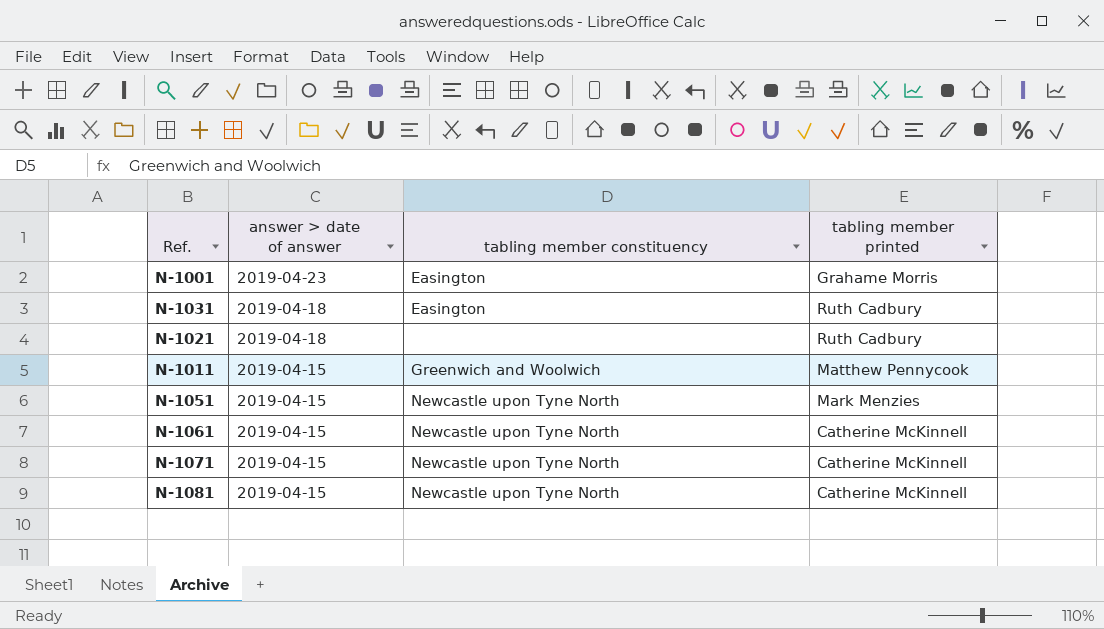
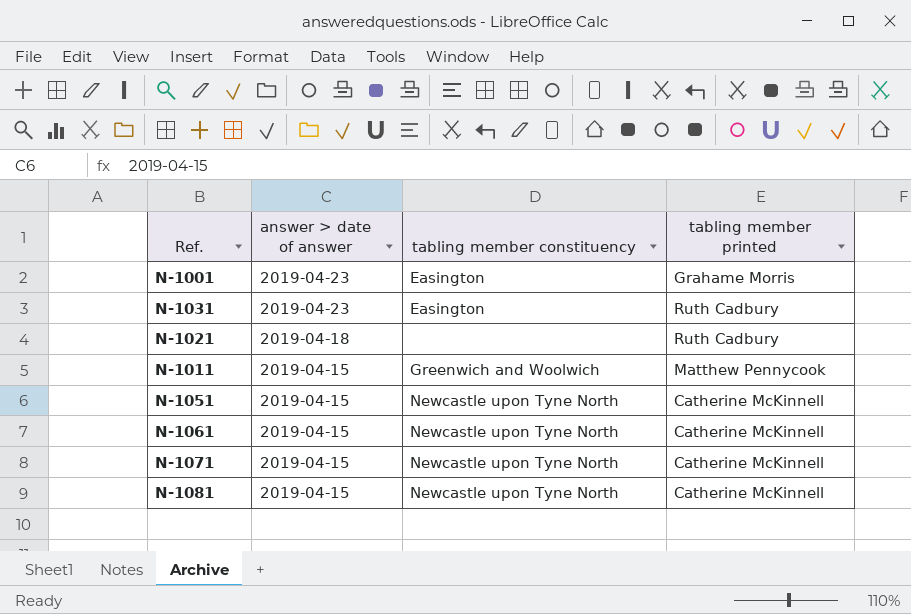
N-1031 | answer > date of answer: 2019-04-18 -> 2019-04-23
N-1051 | tabling member printed: Mark Menzies -> Catherine McKinnell

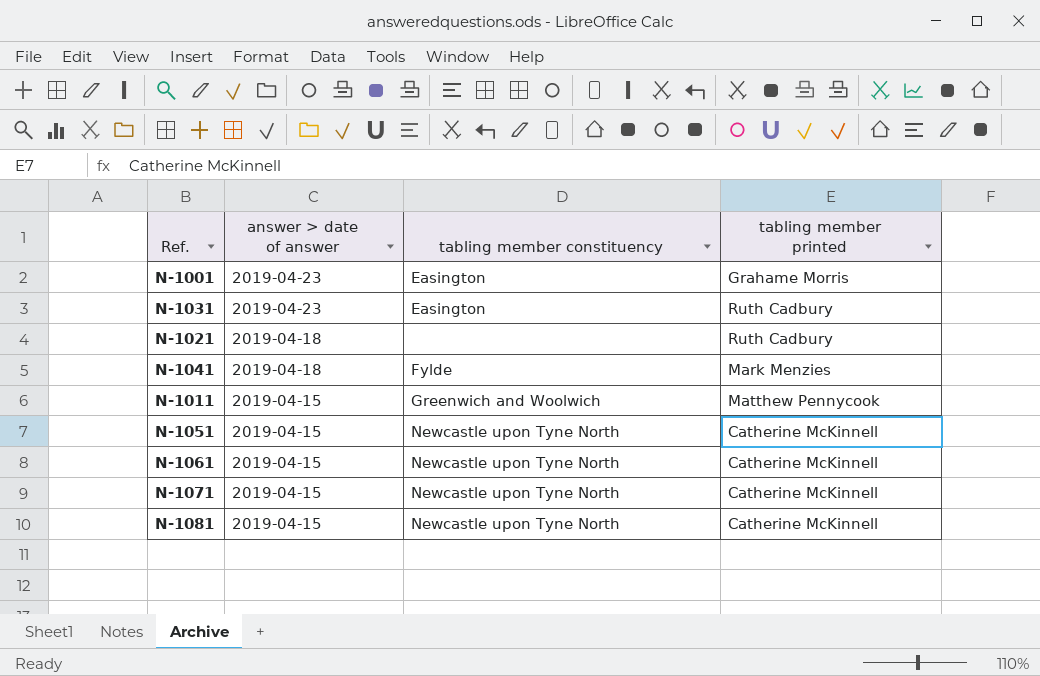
row N-1041: none -> 2019-04-18 | Fylde | Mark Menzies

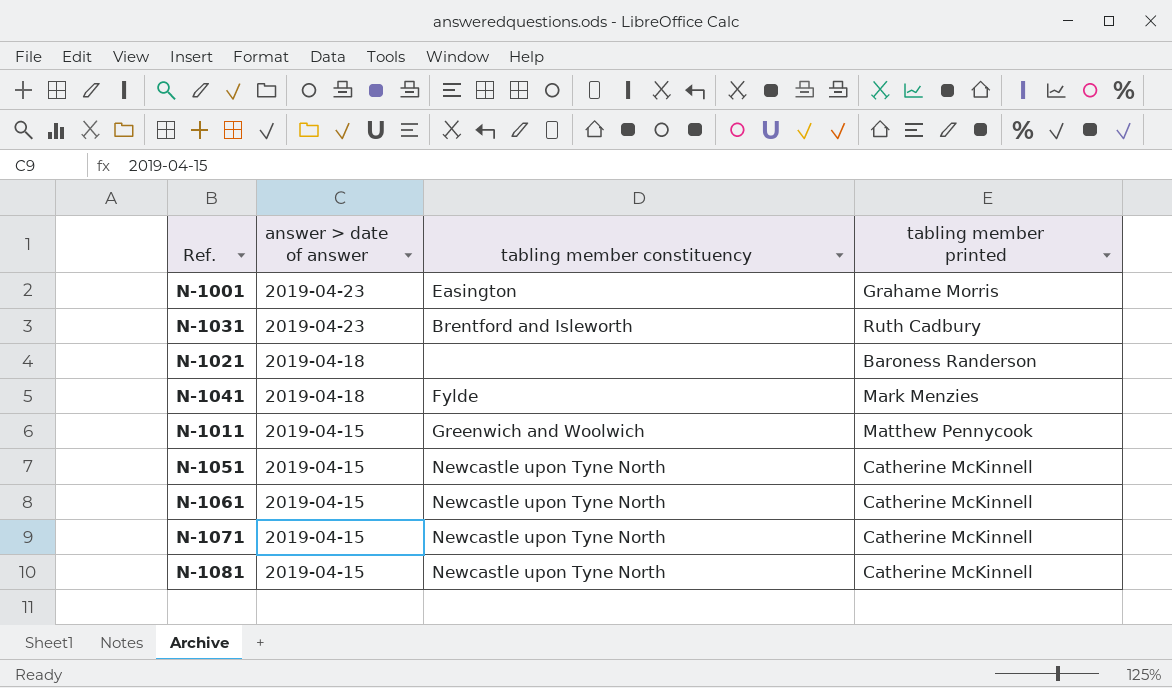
N-1031 | tabling member constituency: Easington -> Brentford and Isleworth
N-1021 | tabling member printed: Ruth Cadbury -> Baroness Randerson

